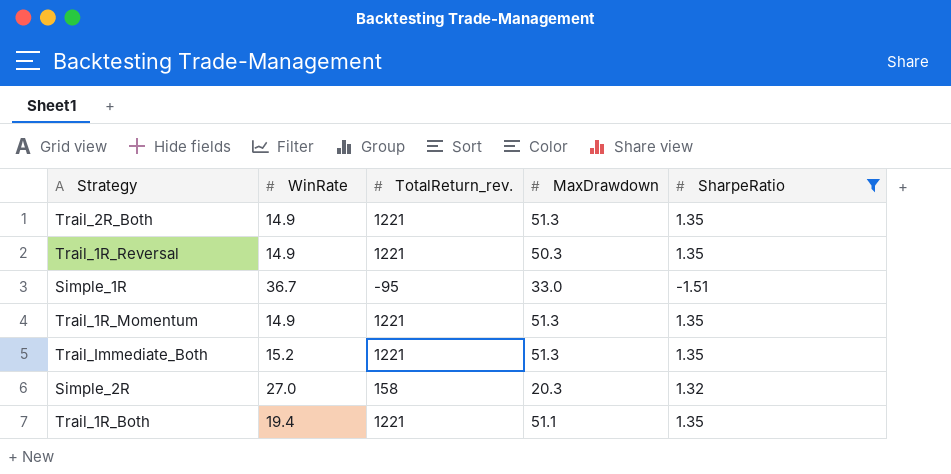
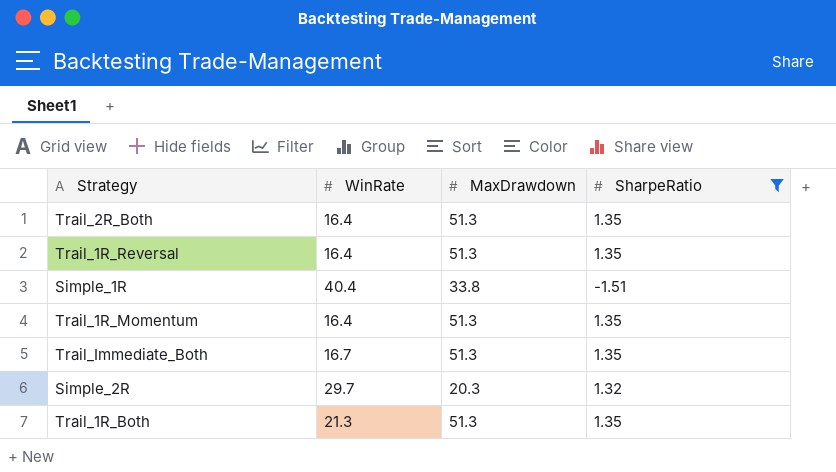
column TotalReturn_rev. | position: 3 -> none
Trail_2R_Both | WinRate: 14.9 -> 16.4
Trail_1R_Reversal | WinRate: 14.9 -> 16.4
Trail_1R_Reversal | MaxDrawdown: 50.3 -> 51.3
Simple_1R | WinRate: 36.7 -> 40.4
Simple_1R | MaxDrawdown: 33.0 -> 33.8
Trail_1R_Momentum | WinRate: 14.9 -> 16.4
Trail_Immediate_Both | WinRate: 15.2 -> 16.7
Simple_2R | WinRate: 27.0 -> 29.7
Trail_1R_Both | WinRate: 19.4 -> 21.3
Trail_1R_Both | MaxDrawdown: 51.1 -> 51.3

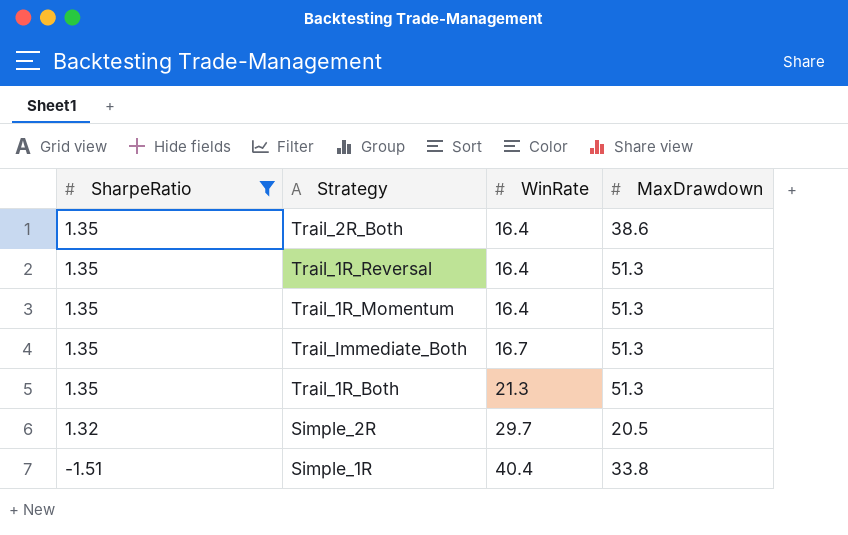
row order: none -> SharpeRatio descending
column SharpeRatio | position: 4 -> 1
Trail_2R_Both | MaxDrawdown: 51.3 -> 38.6
Simple_2R | MaxDrawdown: 20.3 -> 20.5

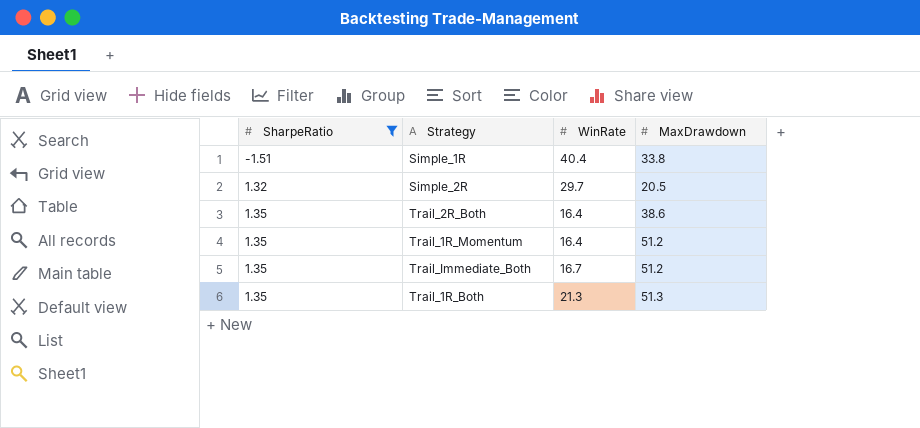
row order: SharpeRatio descending -> SharpeRatio ascending
row Trail_1R_Reversal: 1.35 | 16.4 | 51.3 -> none
Trail_1R_Momentum | MaxDrawdown: 51.3 -> 51.2
Trail_Immediate_Both | MaxDrawdown: 51.3 -> 51.2

